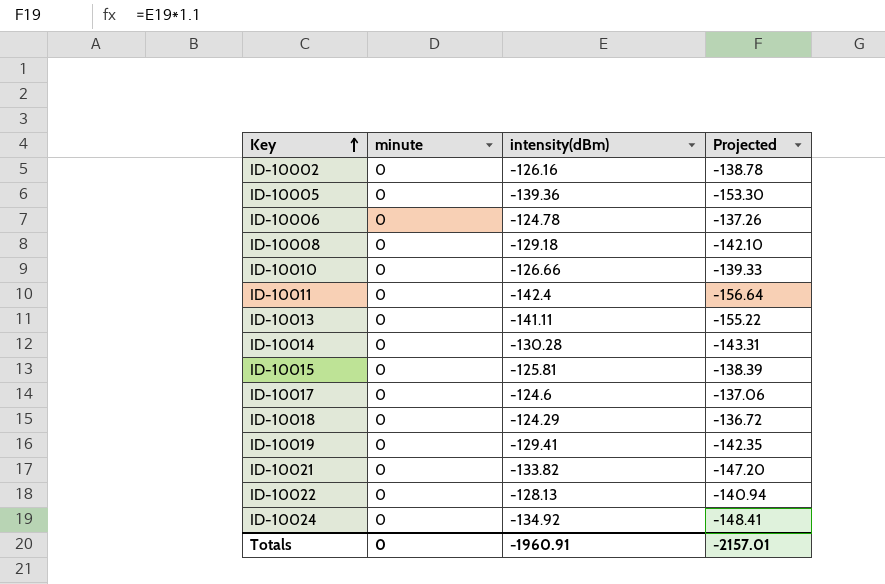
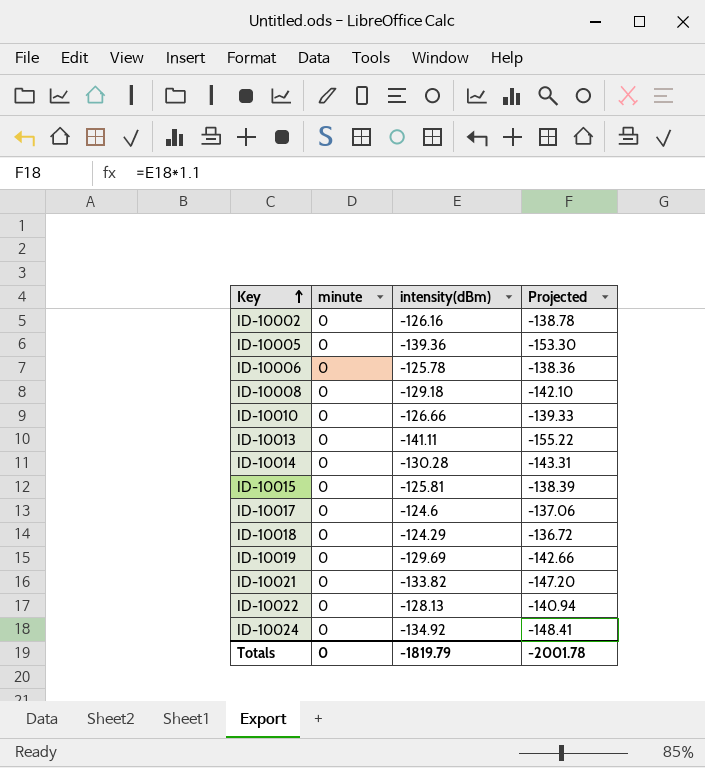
row ID-10011: 0 | -142.4 | -156.64 -> none
ID-10006 | intensity(dBm): -124.78 -> -125.78
ID-10006 | Projected: -137.26 -> -138.36
ID-10019 | intensity(dBm): -129.41 -> -129.69
ID-10019 | Projected: -142.35 -> -142.66
Totals | intensity(dBm): -1960.91 -> -1819.79
Totals | Projected: -2157.01 -> -2001.78

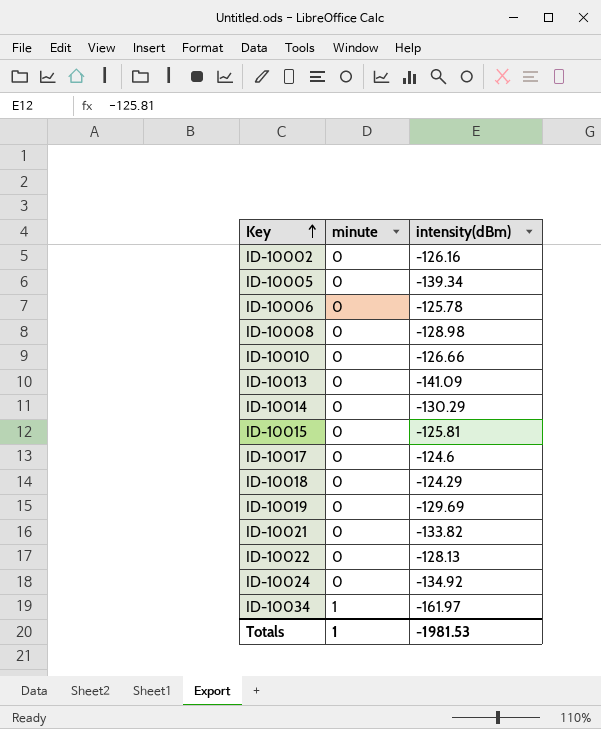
column Projected | formula: [intensity(dBm)] * 1.1 -> none
ID-10005 | intensity(dBm): -139.36 -> -139.34
ID-10008 | intensity(dBm): -129.18 -> -128.98
ID-10013 | intensity(dBm): -141.11 -> -141.09
ID-10014 | intensity(dBm): -130.28 -> -130.29
row ID-10034: none -> 1 | -161.97
Totals | minute: 0 -> 1
Totals | intensity(dBm): -1819.79 -> -1981.53

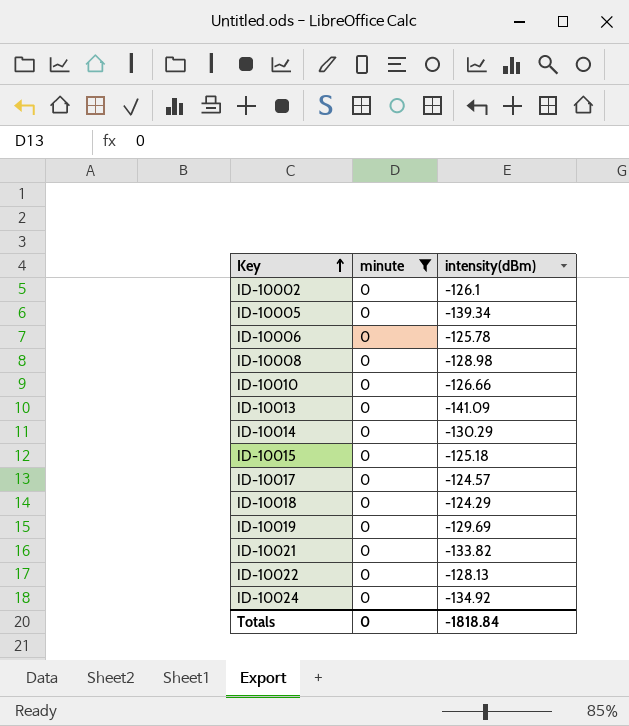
filter: none -> minute = 0
ID-10002 | intensity(dBm): -126.16 -> -126.1
ID-10015 | intensity(dBm): -125.81 -> -125.18
ID-10017 | intensity(dBm): -124.6 -> -124.57
Totals | minute: 1 -> 0
Totals | intensity(dBm): -1981.53 -> -1818.84

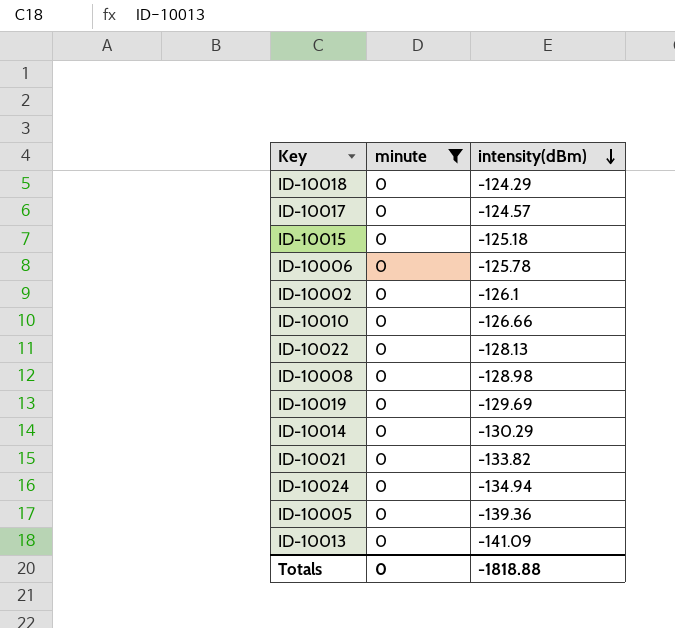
row order: Key ascending -> intensity(dBm) descending
ID-10024 | intensity(dBm): -134.92 -> -134.94
ID-10005 | intensity(dBm): -139.34 -> -139.36
Totals | intensity(dBm): -1818.84 -> -1818.88

